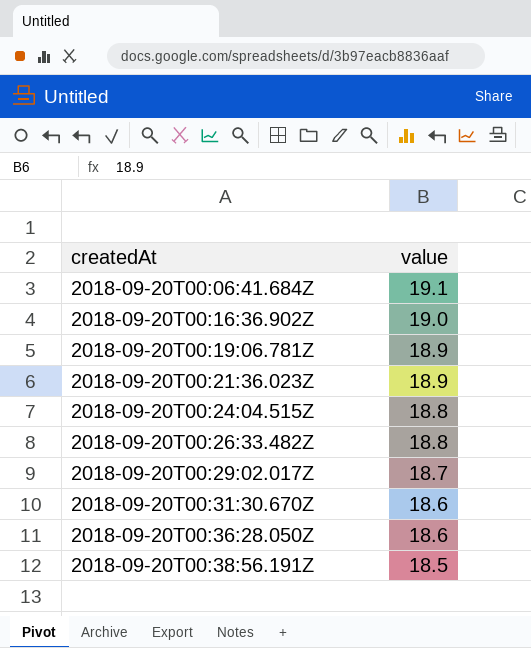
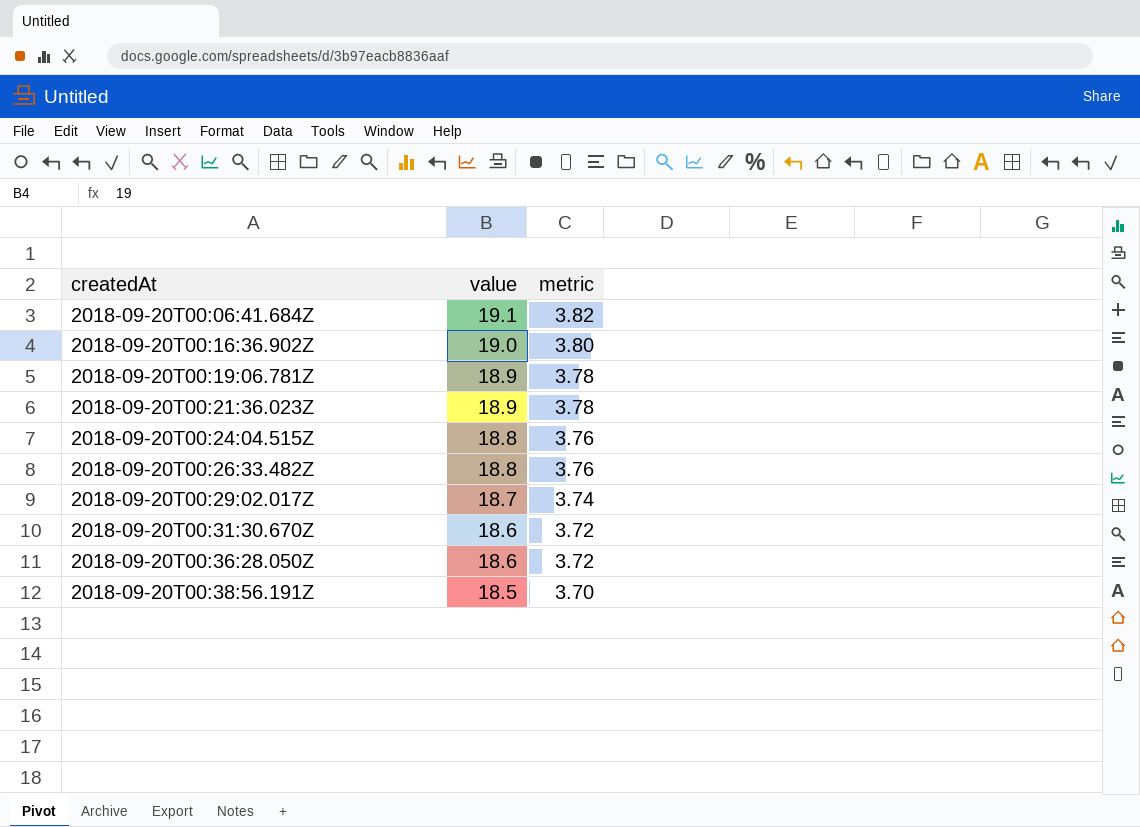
column metric | formula: none -> [value] * 0.2

